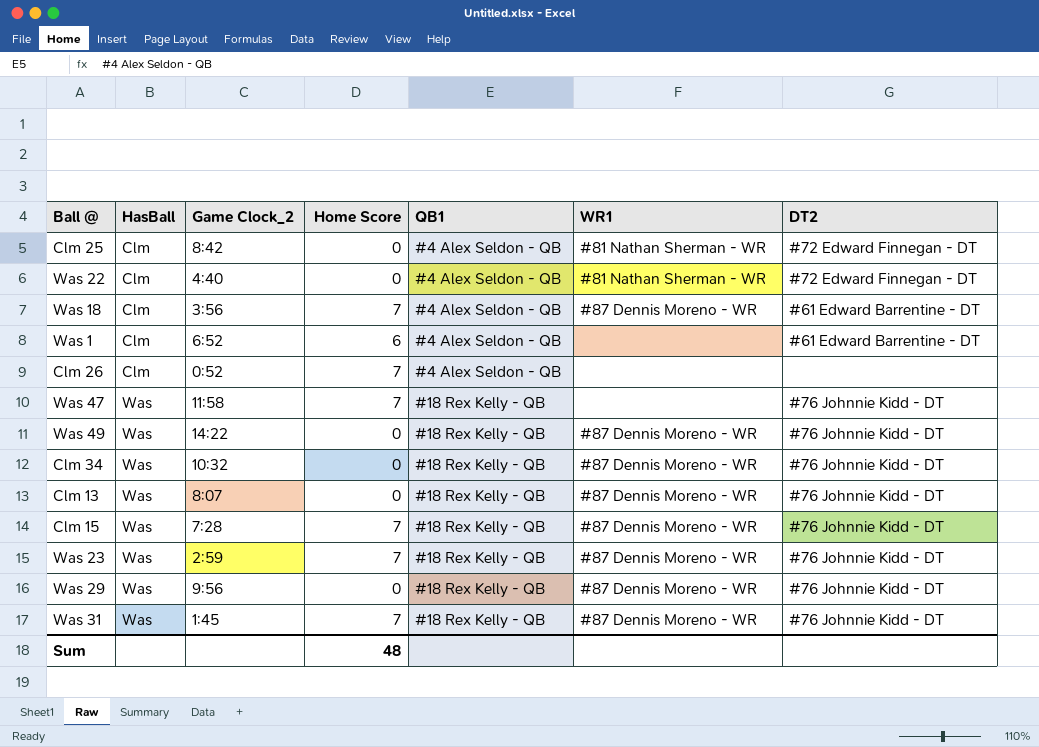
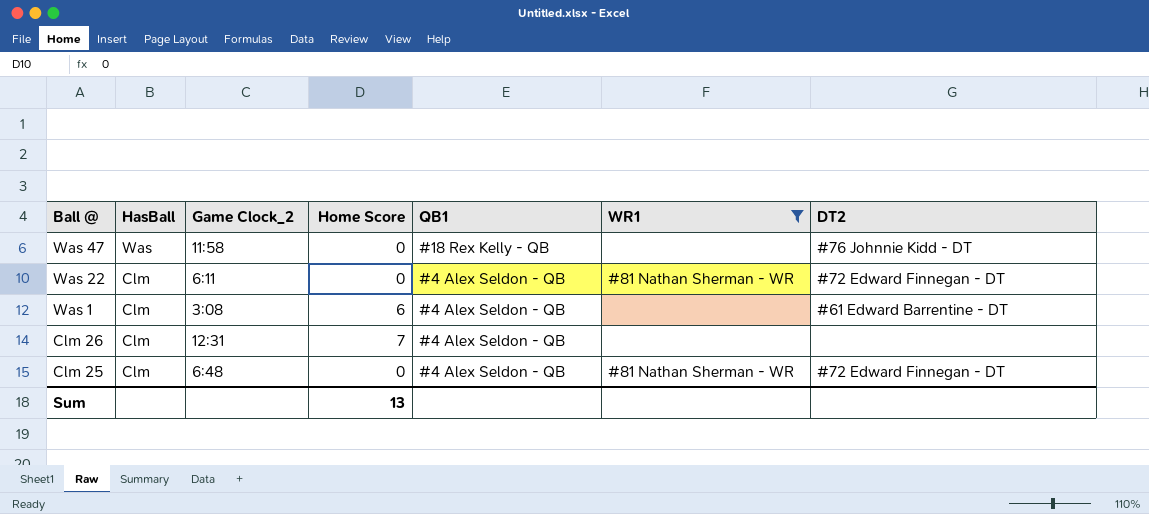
filter: none -> WR1 != #87 Dennis Moreno - WR
row order: HasBall ascending -> Ball @ descending
Was 47 | Home Score: 7 -> 0
Was 22 | Game Clock_2: 4:40 -> 6:11
Was 1 | Game Clock_2: 6:52 -> 3:08
Clm 26 | Game Clock_2: 0:52 -> 12:31
Clm 25 | Game Clock_2: 8:42 -> 6:48
Sum | Home Score: 48 -> 13

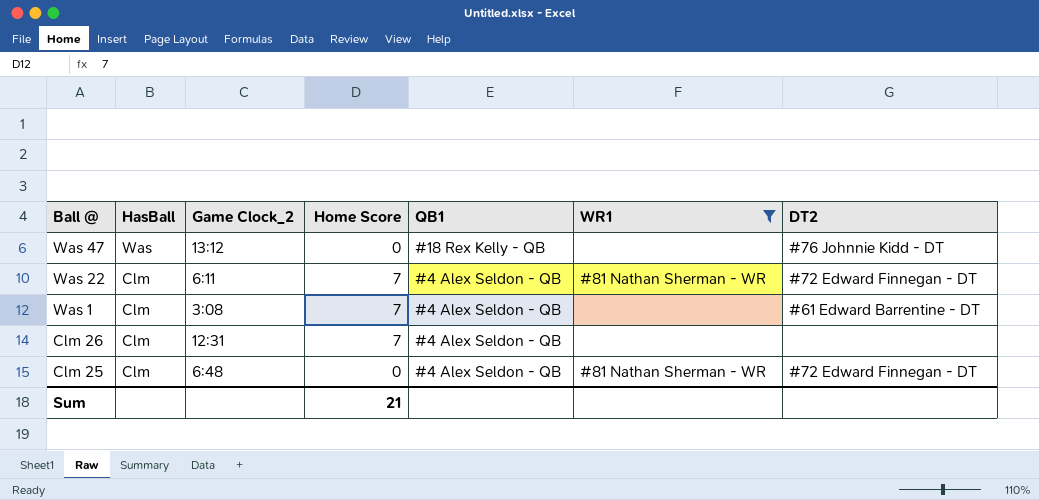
Was 47 | Game Clock_2: 11:58 -> 13:12
Was 22 | Home Score: 0 -> 7
Was 1 | Home Score: 6 -> 7
Sum | Home Score: 13 -> 21

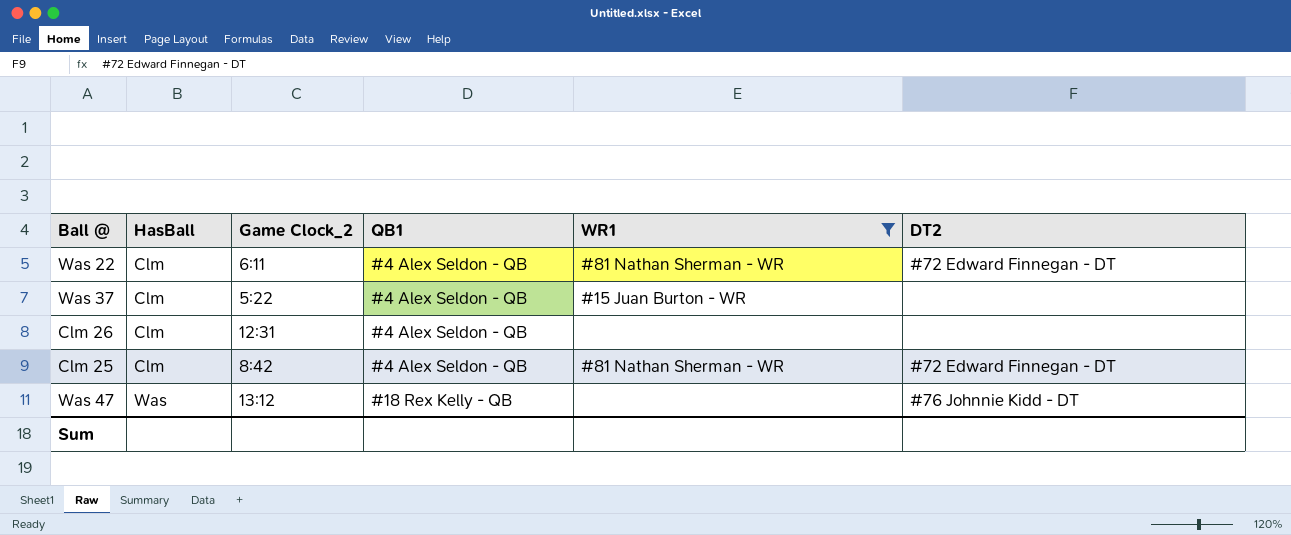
row order: Ball @ descending -> HasBall ascending
column Home Score | position: 4 -> none
row Was 1: Clm | 3:08 | 7 | #4 Alex Seldon - QB | none | #61 Edward Barrentine - DT -> none
row Was 37: none -> Clm | 5:22 | #4 Alex Seldon - QB | #15 Juan Burton - WR | none
Clm 25 | Game Clock_2: 6:48 -> 8:42

